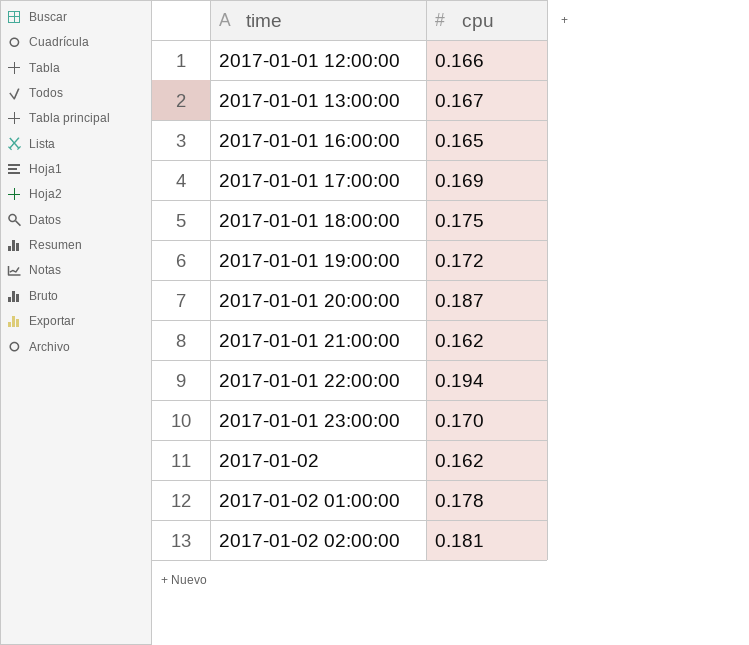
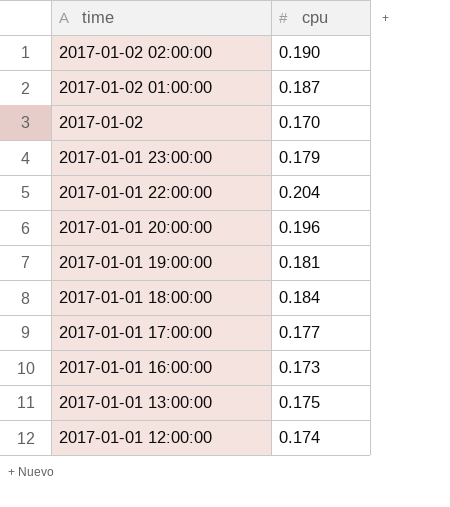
row order: time ascending -> time descending
row 2017-01-01 21:00:00: 0.162 -> none
2017-01-02 02:00:00 | cpu: 0.181 -> 0.190
2017-01-02 01:00:00 | cpu: 0.178 -> 0.187
2017-01-02 | cpu: 0.162 -> 0.170
2017-01-01 23:00:00 | cpu: 0.170 -> 0.179
2017-01-01 22:00:00 | cpu: 0.194 -> 0.204
2017-01-01 20:00:00 | cpu: 0.187 -> 0.196
2017-01-01 19:00:00 | cpu: 0.172 -> 0.181
2017-01-01 18:00:00 | cpu: 0.175 -> 0.184
2017-01-01 17:00:00 | cpu: 0.169 -> 0.177
2017-01-01 16:00:00 | cpu: 0.165 -> 0.173
2017-01-01 13:00:00 | cpu: 0.167 -> 0.175
2017-01-01 12:00:00 | cpu: 0.166 -> 0.174

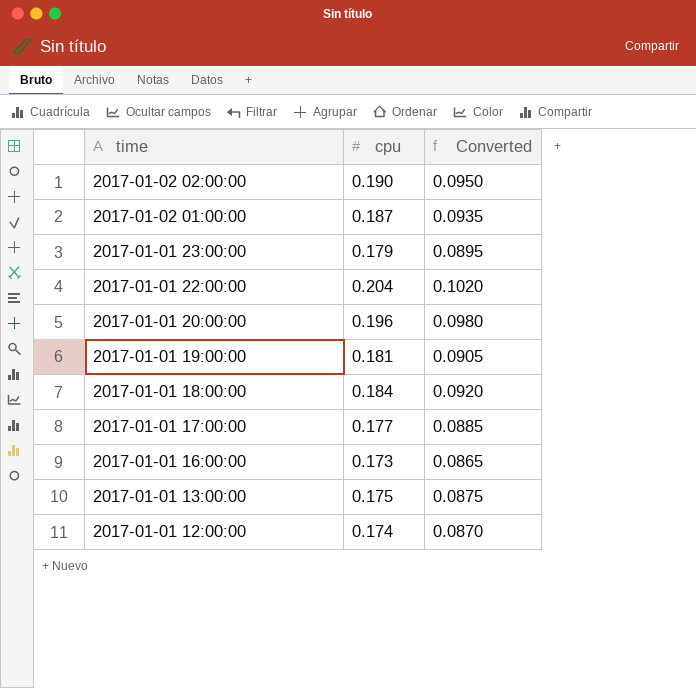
column Converted | formula: none -> [cpu] * 0.5
row 2017-01-02: 0.170 -> none

